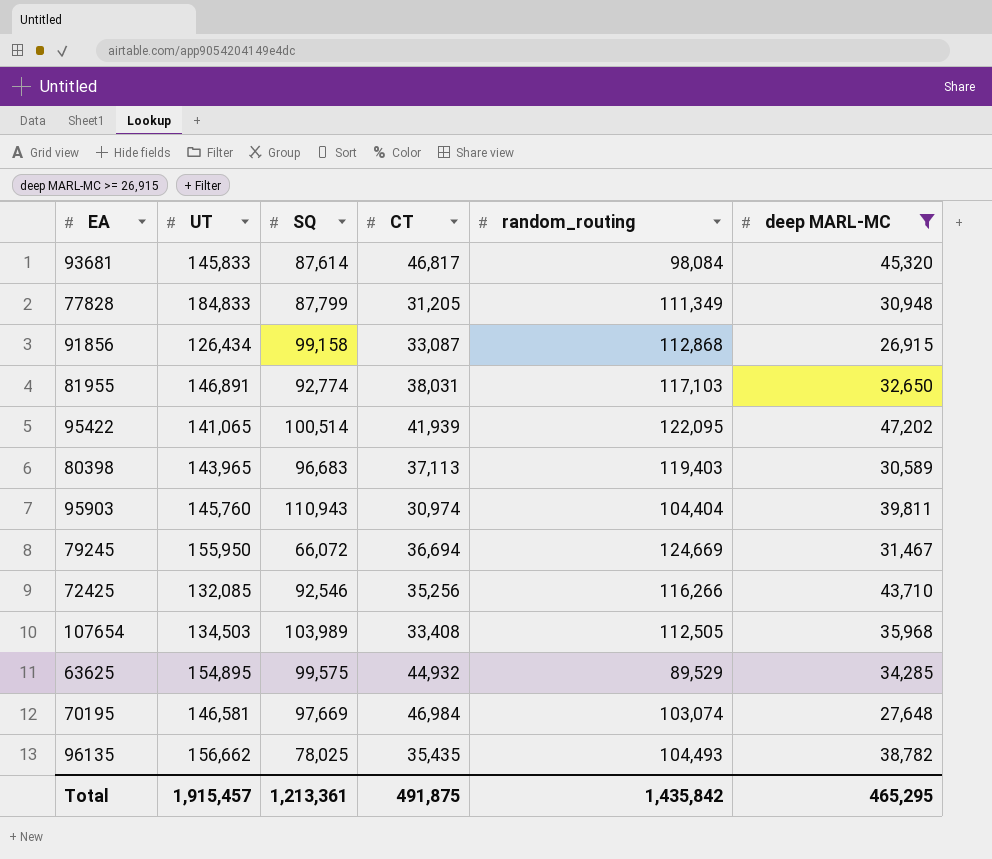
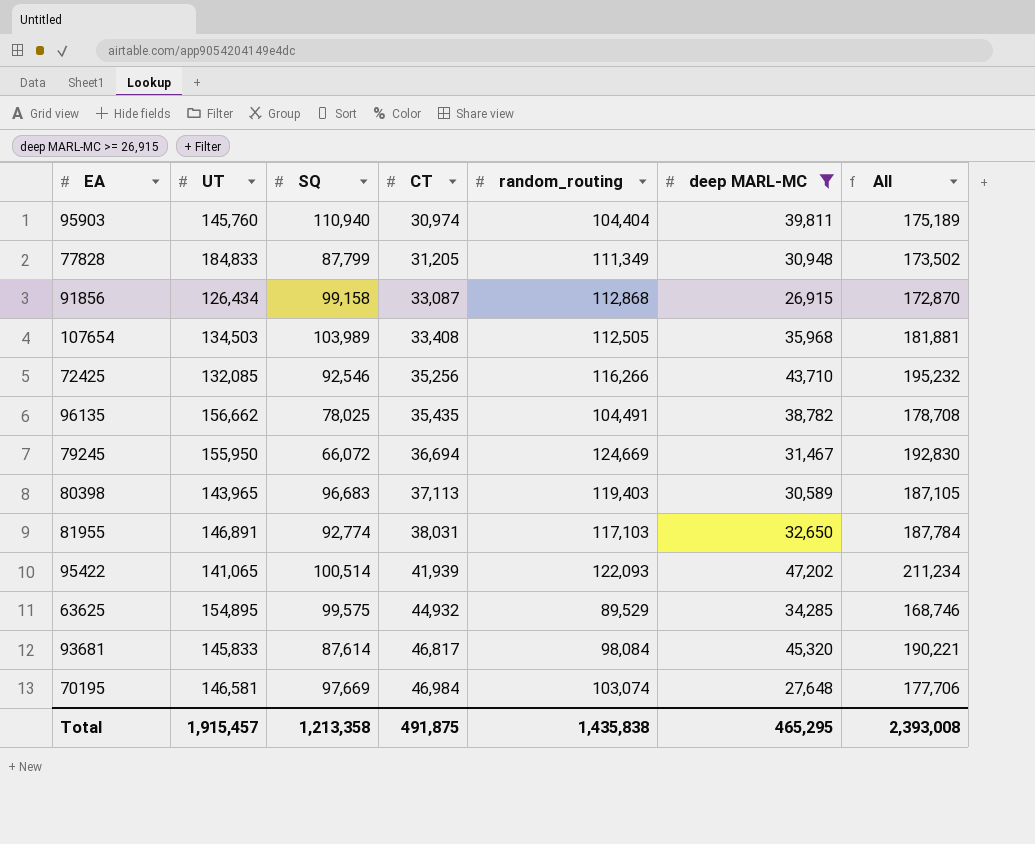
row order: none -> CT ascending
column All | formula: none -> [CT] + [random_routing] + [deep MARL-MC]
95903 | SQ: 110,943 -> 110,940
96135 | random_routing: 104,493 -> 104,491
95422 | random_routing: 122,095 -> 122,093
Total | SQ: 1,213,361 -> 1,213,358
Total | random_routing: 1,435,842 -> 1,435,838

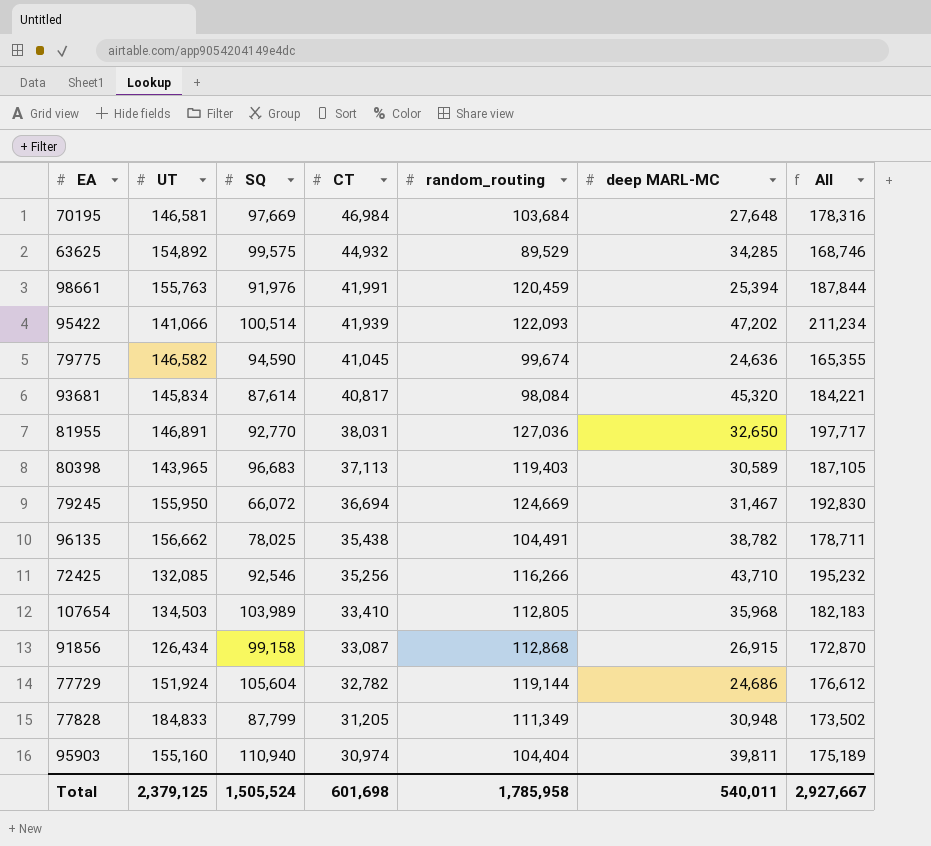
filter: deep MARL-MC >= 26,915 -> none
row order: CT ascending -> CT descending
70195 | random_routing: 103,074 -> 103,684
70195 | All: 177,706 -> 178,316
63625 | UT: 154,895 -> 154,892
95422 | UT: 141,065 -> 141,066
93681 | UT: 145,833 -> 145,834
93681 | CT: 46,817 -> 40,817
93681 | All: 190,221 -> 184,221
81955 | SQ: 92,774 -> 92,770
81955 | random_routing: 117,103 -> 127,036
81955 | All: 187,784 -> 197,717
96135 | CT: 35,435 -> 35,438
96135 | All: 178,708 -> 178,711
107654 | CT: 33,408 -> 33,410
107654 | random_routing: 112,505 -> 112,805
107654 | All: 181,881 -> 182,183
95903 | UT: 145,760 -> 155,160
Total | UT: 1,915,457 -> 2,379,125
Total | SQ: 1,213,358 -> 1,505,524
Total | CT: 491,875 -> 601,698
Total | random_routing: 1,435,838 -> 1,785,958
Total | deep MARL-MC: 465,295 -> 540,011
Total | All: 2,393,008 -> 2,927,667

